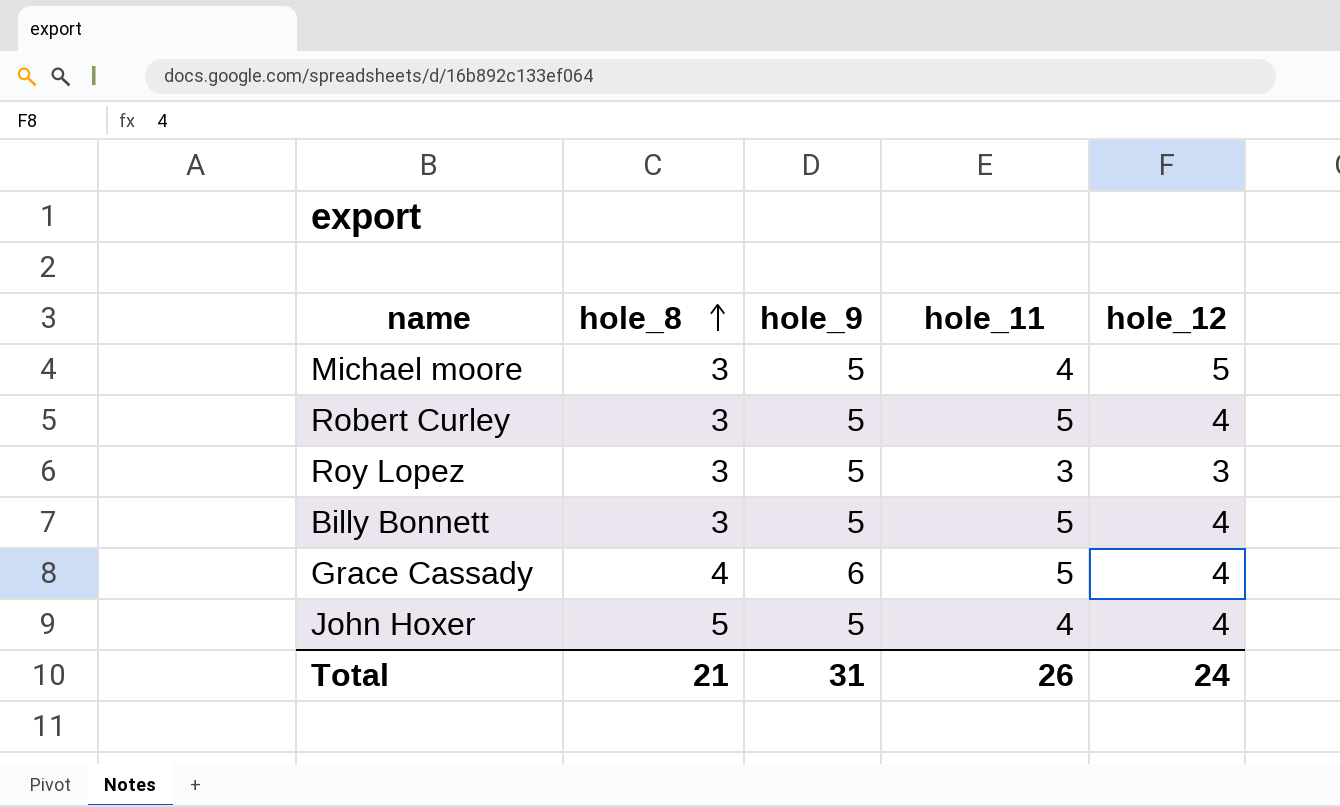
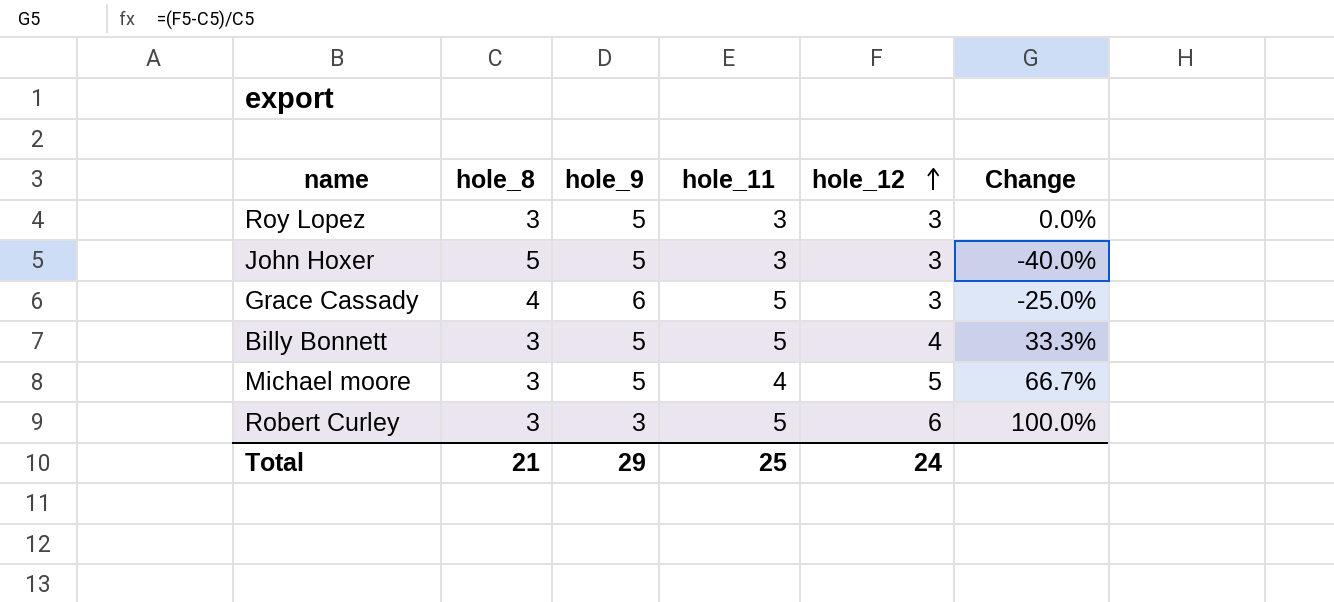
row order: hole_8 ascending -> hole_12 ascending
column Change | formula: none -> ([hole_12] - [hole_8]) / [hole_8]
John Hoxer | hole_11: 4 -> 3
John Hoxer | hole_12: 4 -> 3
Grace Cassady | hole_12: 4 -> 3
Robert Curley | hole_9: 5 -> 3
Robert Curley | hole_12: 4 -> 6
Total | hole_9: 31 -> 29
Total | hole_11: 26 -> 25

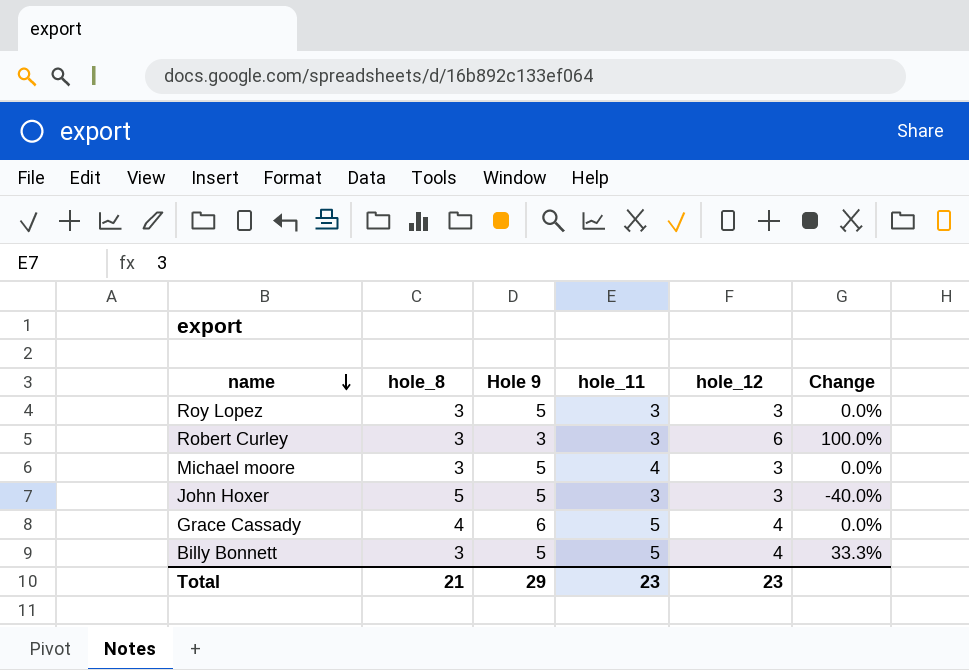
row order: hole_12 ascending -> name descending
column name: hole_9 -> Hole 9
Robert Curley | hole_11: 5 -> 3
Michael moore | hole_12: 5 -> 3
Michael moore | Change: 66.7% -> 0.0%
Grace Cassady | hole_12: 3 -> 4
Grace Cassady | Change: -25.0% -> 0.0%
Total | hole_11: 25 -> 23
Total | hole_12: 24 -> 23

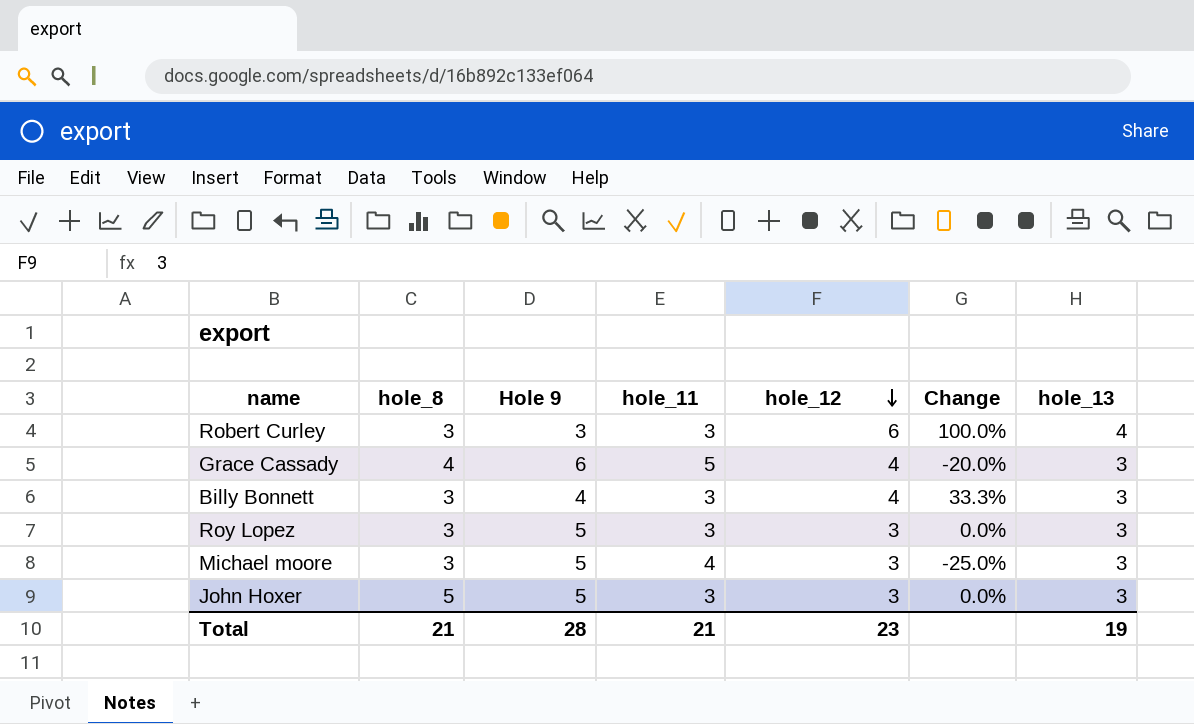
row order: name descending -> hole_12 descending
column Change | formula: ([hole_12] - [hole_8]) / [hole_8] -> ([hole_12] - [hole_11]) / [hole_11]
column hole_13 | position: none -> 7
Billy Bonnett | Hole 9: 5 -> 4
Billy Bonnett | hole_11: 5 -> 3
Total | Hole 9: 29 -> 28
Total | hole_11: 23 -> 21

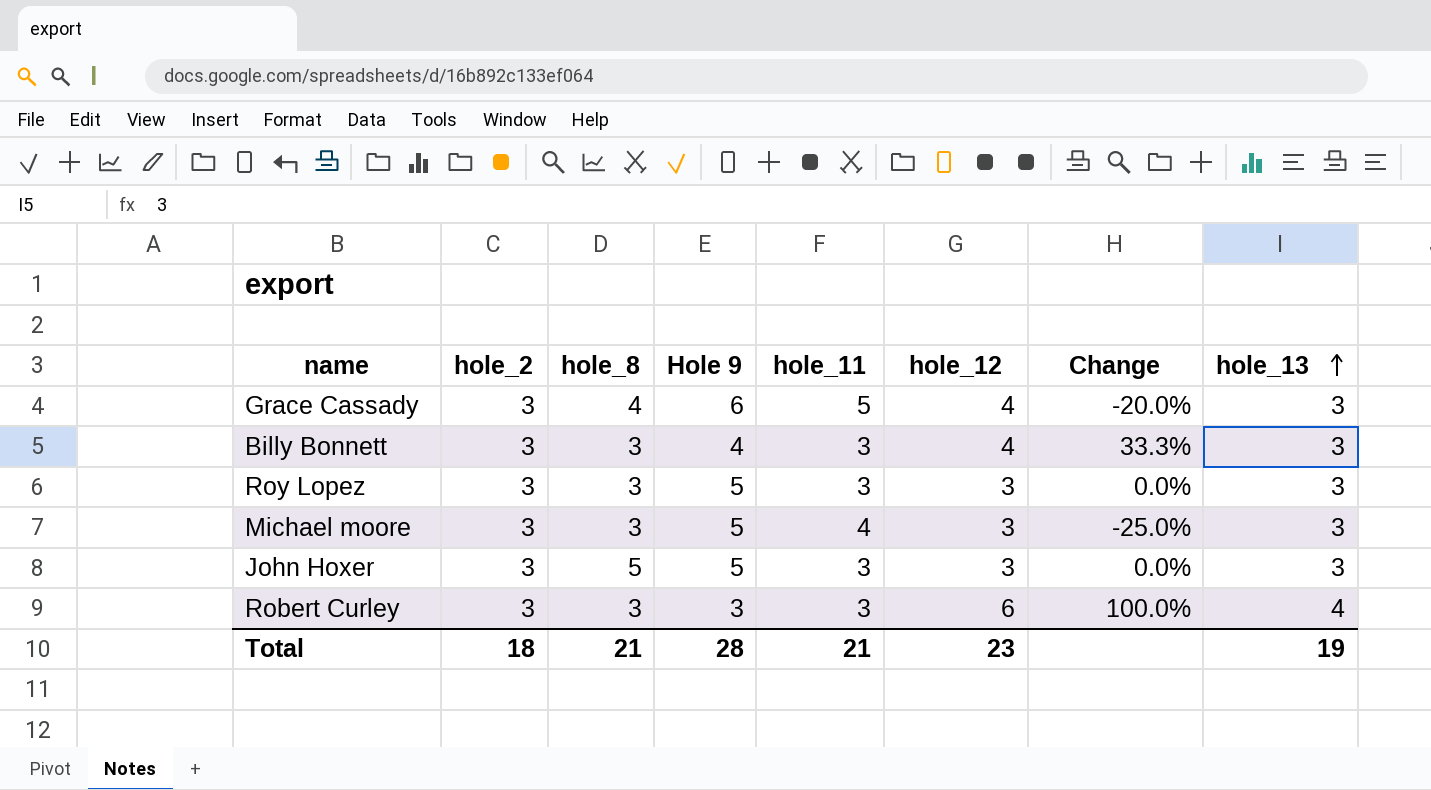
row order: hole_12 descending -> hole_13 ascending
column hole_2 | position: none -> 2

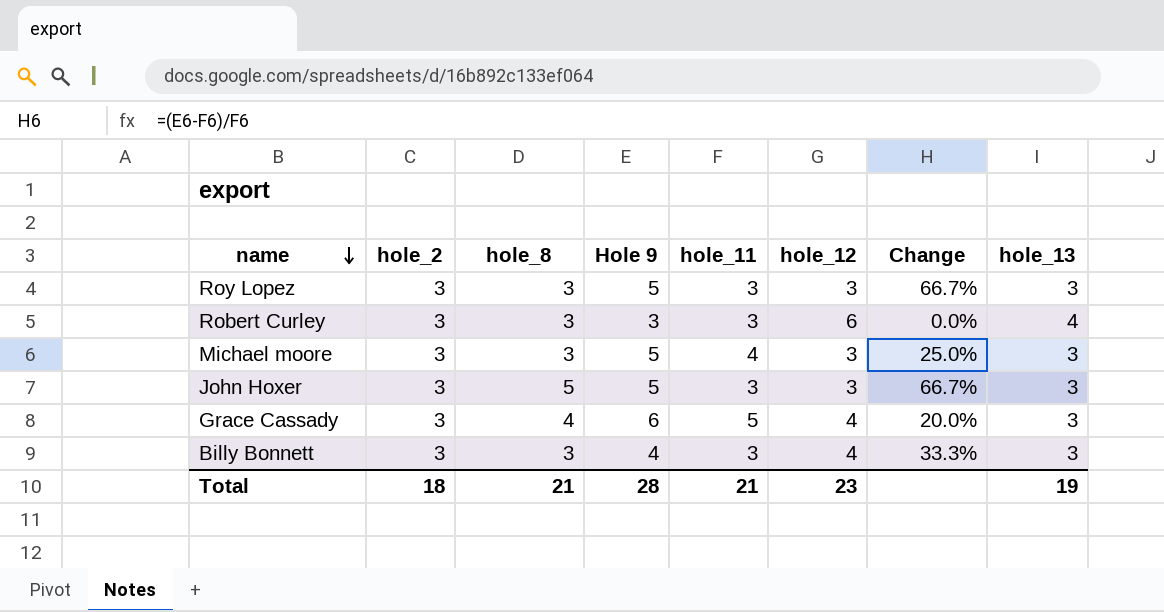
row order: hole_13 ascending -> name descending
column Change | formula: ([hole_12] - [hole_11]) / [hole_11] -> ([Hole 9] - [hole_11]) / [hole_11]

